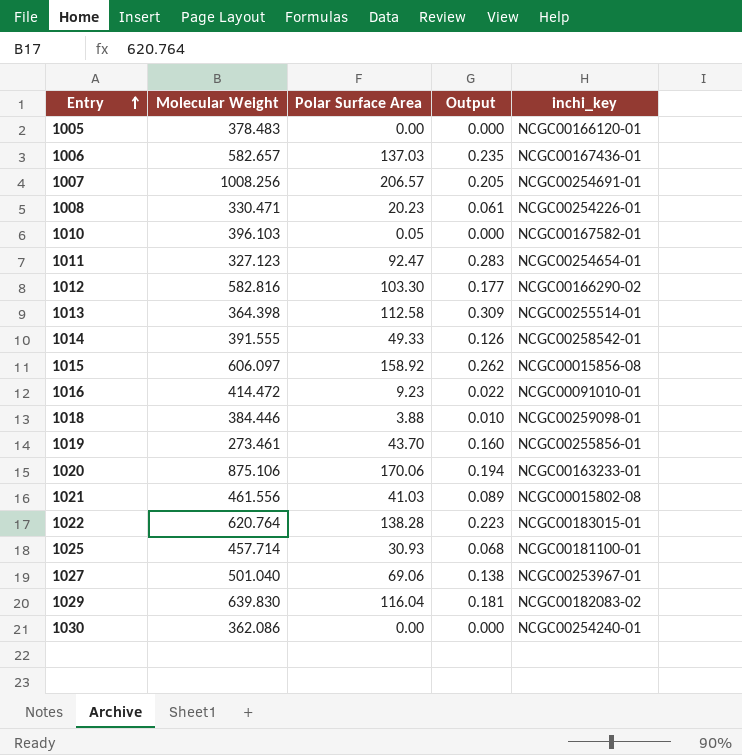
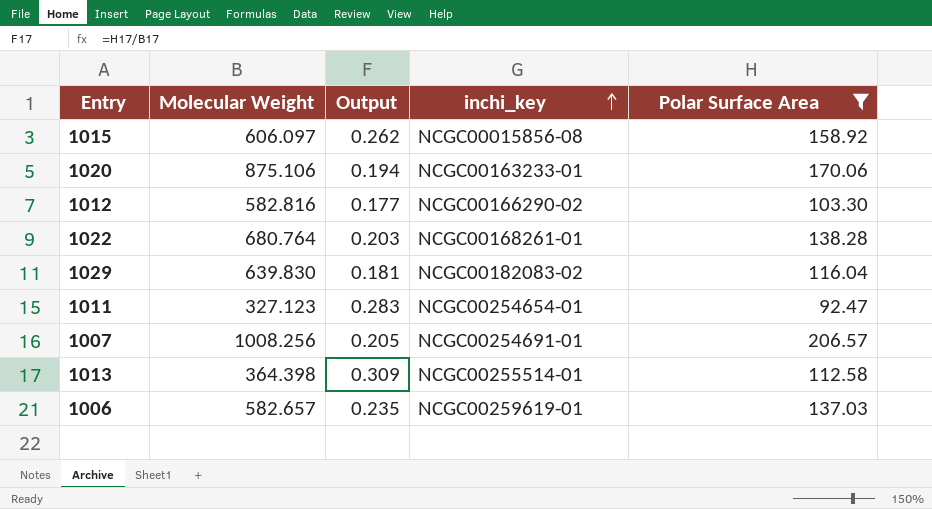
filter: none -> Polar Surface Area >= 92.47
row order: Entry ascending -> inchi_key ascending
column Polar Surface Area | position: 3 -> 5
1022 | Molecular Weight: 620.764 -> 680.764
1022 | Output: 0.223 -> 0.203
1022 | inchi_key: NCGC00183015-01 -> NCGC00168261-01
1006 | inchi_key: NCGC00167436-01 -> NCGC00259619-01

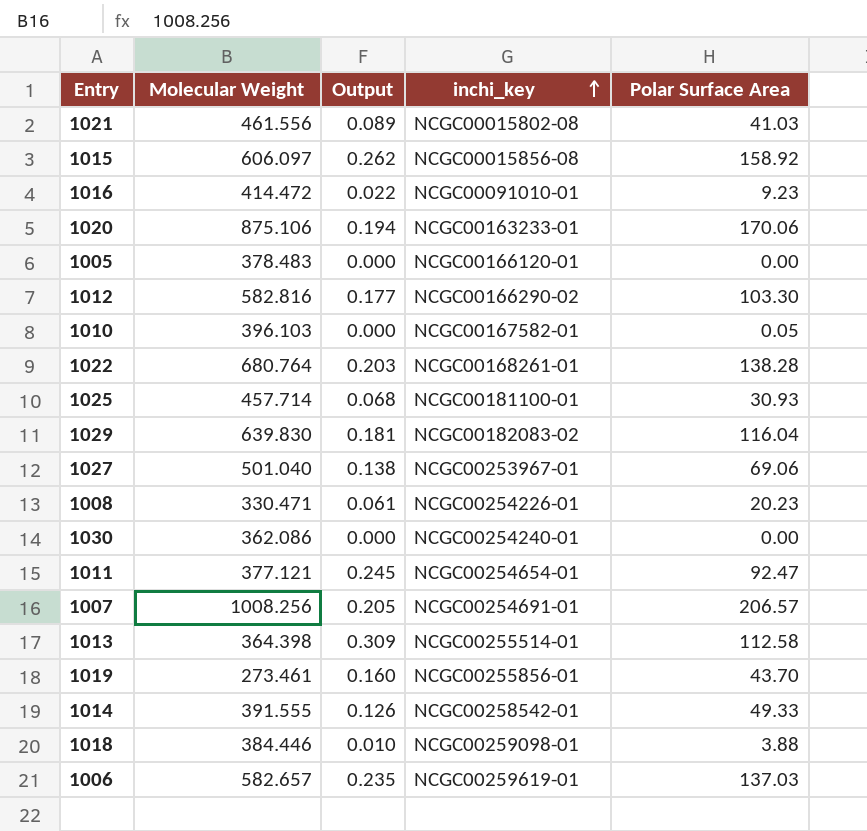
filter: Polar Surface Area >= 92.47 -> none
1011 | Molecular Weight: 327.123 -> 377.121
1011 | Output: 0.283 -> 0.245

